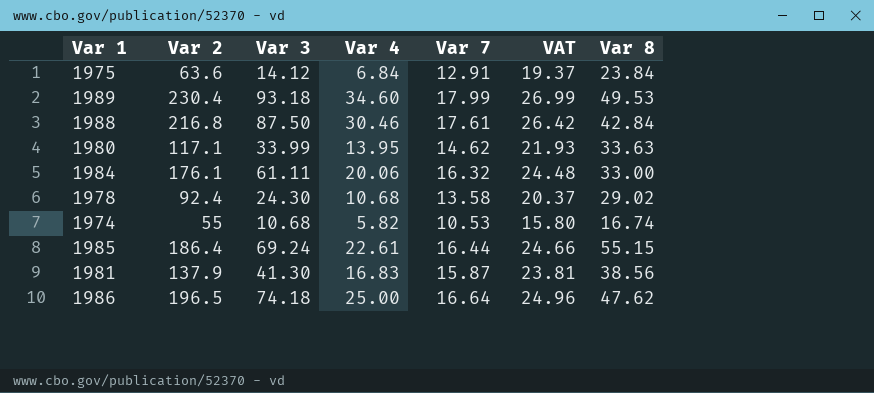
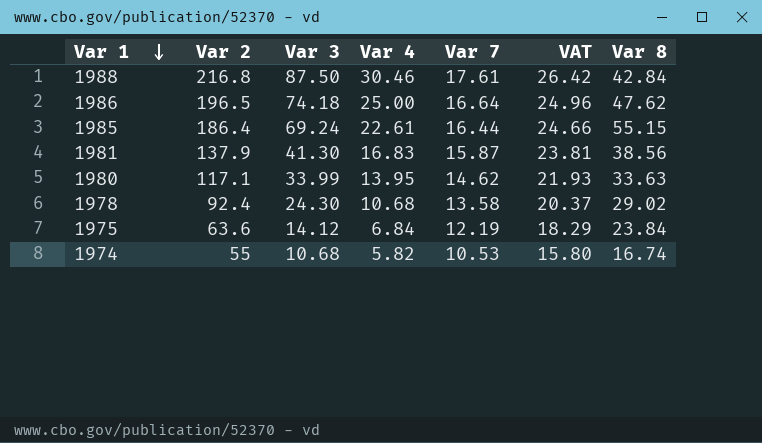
row order: none -> Var 1 descending
row 1989: 230.4 | 93.18 | 34.60 | 17.99 | 26.99 | 49.53 -> none
row 1984: 176.1 | 61.11 | 20.06 | 16.32 | 24.48 | 33.00 -> none
1975 | Var 7: 12.91 -> 12.19
1975 | VAT: 19.37 -> 18.29

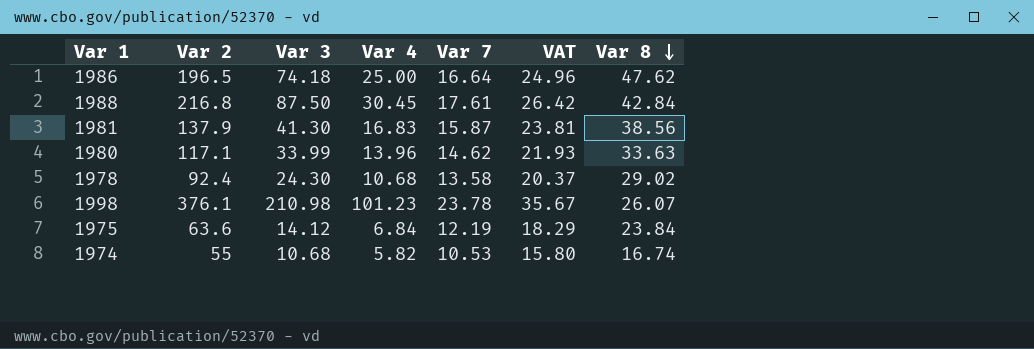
row order: Var 1 descending -> Var 8 descending
row 1985: 186.4 | 69.24 | 22.61 | 16.44 | 24.66 | 55.15 -> none
1988 | Var 4: 30.46 -> 30.45
1980 | Var 4: 13.95 -> 13.96
row 1998: none -> 376.1 | 210.98 | 101.23 | 23.78 | 35.67 | 26.07

